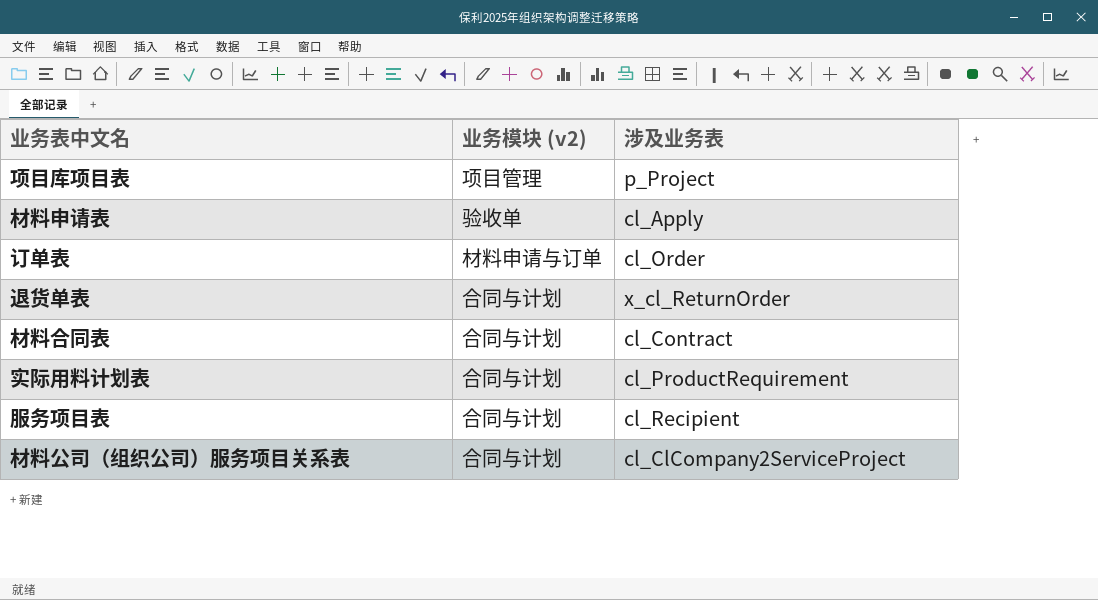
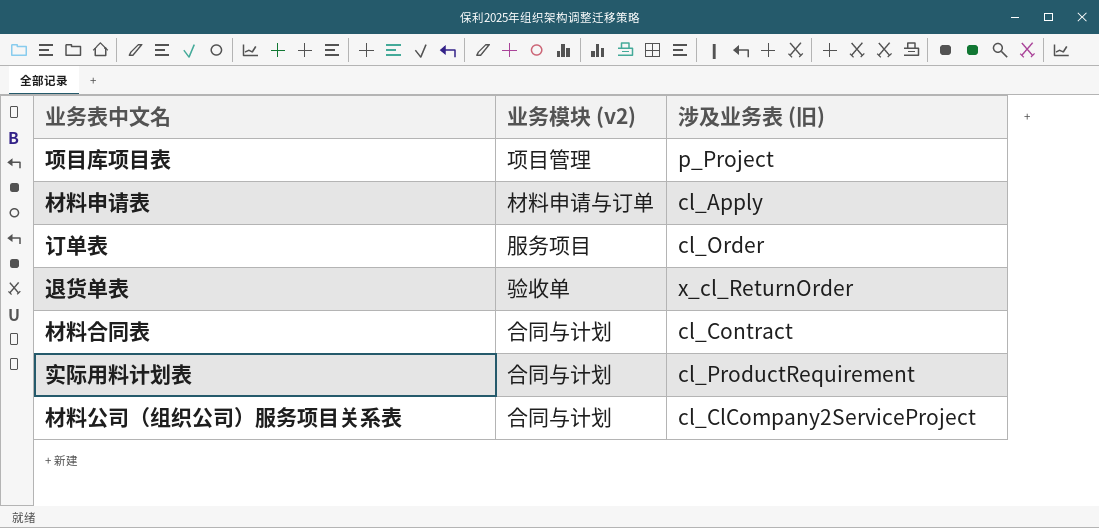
column name: 涉及业务表 -> 涉及业务表 (旧)
row 服务项目表: 合同与计划 | cl_Recipient -> none
材料申请表 | 业务模块 (v2): 验收单 -> 材料申请与订单
订单表 | 业务模块 (v2): 材料申请与订单 -> 服务项目
退货单表 | 业务模块 (v2): 合同与计划 -> 验收单

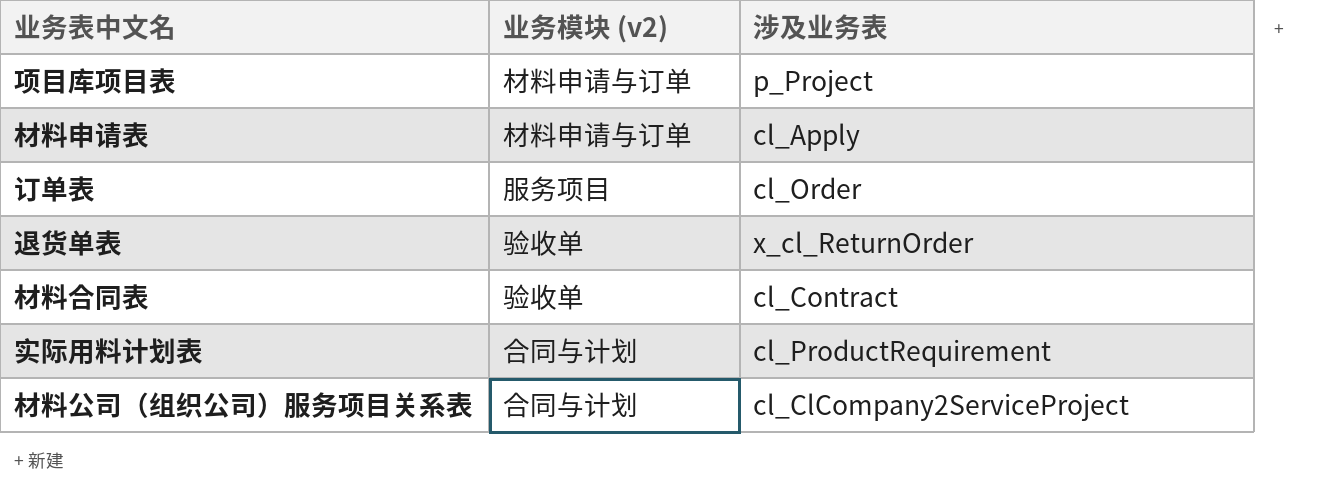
column name: 涉及业务表 (旧) -> 涉及业务表
项目库项目表 | 业务模块 (v2): 项目管理 -> 材料申请与订单
材料合同表 | 业务模块 (v2): 合同与计划 -> 验收单

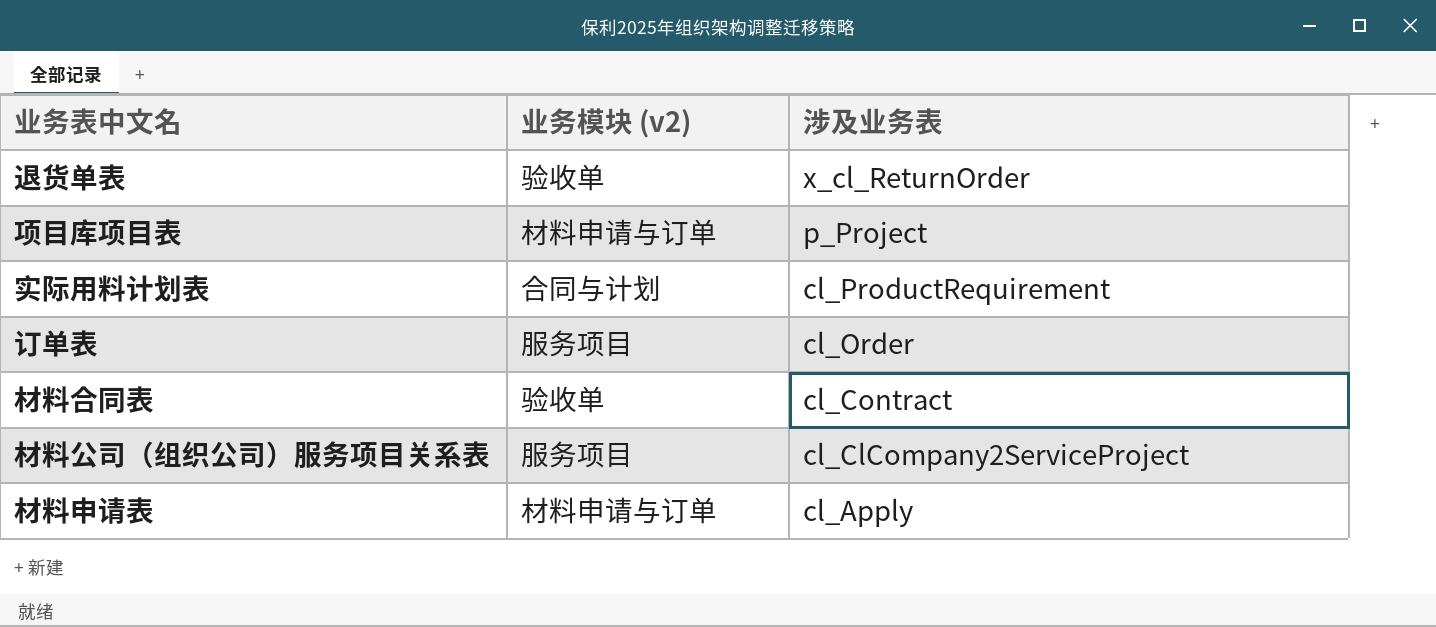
row order: none -> 涉及业务表 descending
材料公司（组织公司）服务项目关系表 | 业务模块 (v2): 合同与计划 -> 服务项目

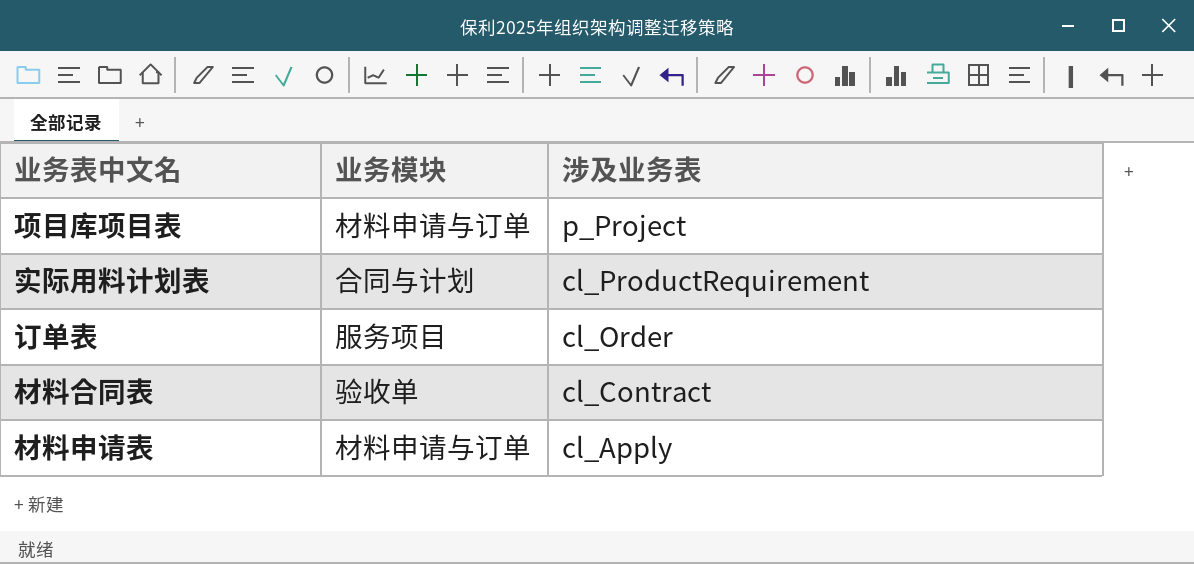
column name: 业务模块 (v2) -> 业务模块
row 退货单表: 验收单 | x_cl_ReturnOrder -> none
row 材料公司（组织公司）服务项目关系表: 服务项目 | cl_ClCompany2ServiceProject -> none

